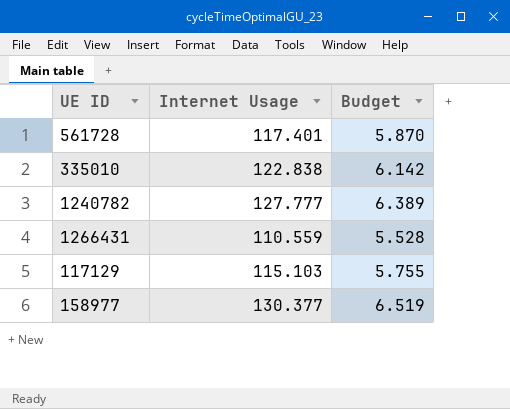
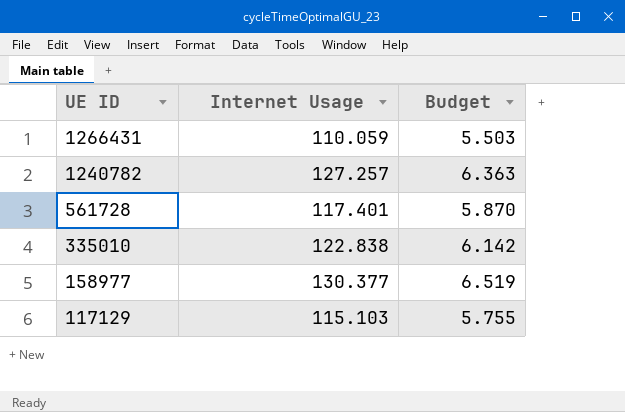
row order: none -> UE ID descending
1266431 | Internet Usage: 110.559 -> 110.059
1266431 | Budget: 5.528 -> 5.503
1240782 | Internet Usage: 127.777 -> 127.257
1240782 | Budget: 6.389 -> 6.363

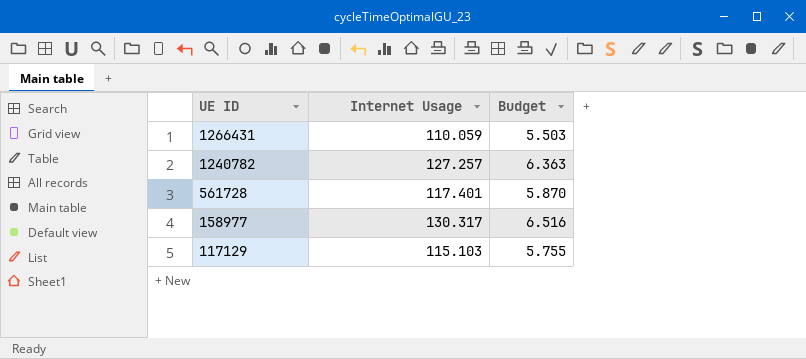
row 335010: 122.838 | 6.142 -> none
158977 | Internet Usage: 130.377 -> 130.317
158977 | Budget: 6.519 -> 6.516

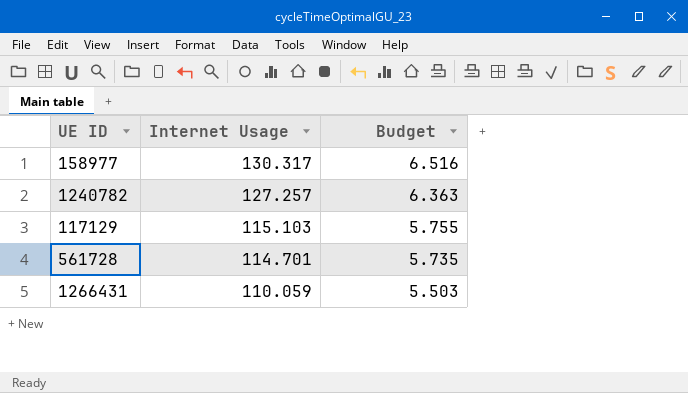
row order: UE ID descending -> Internet Usage descending
561728 | Internet Usage: 117.401 -> 114.701
561728 | Budget: 5.870 -> 5.735

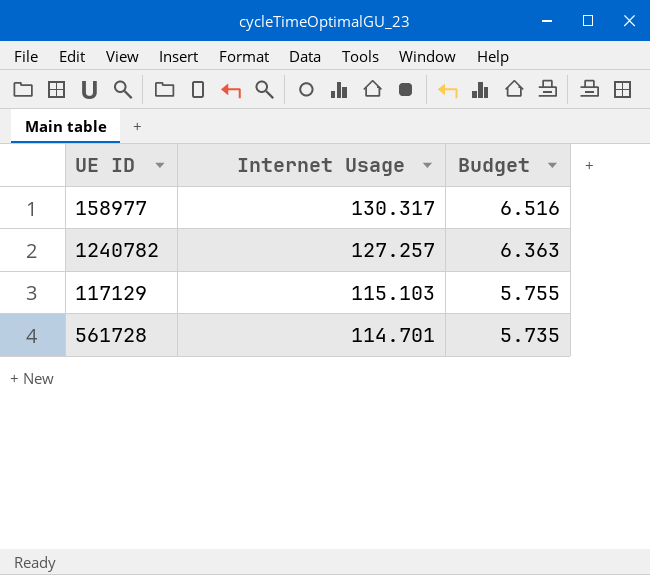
row 1266431: 110.059 | 5.503 -> none

